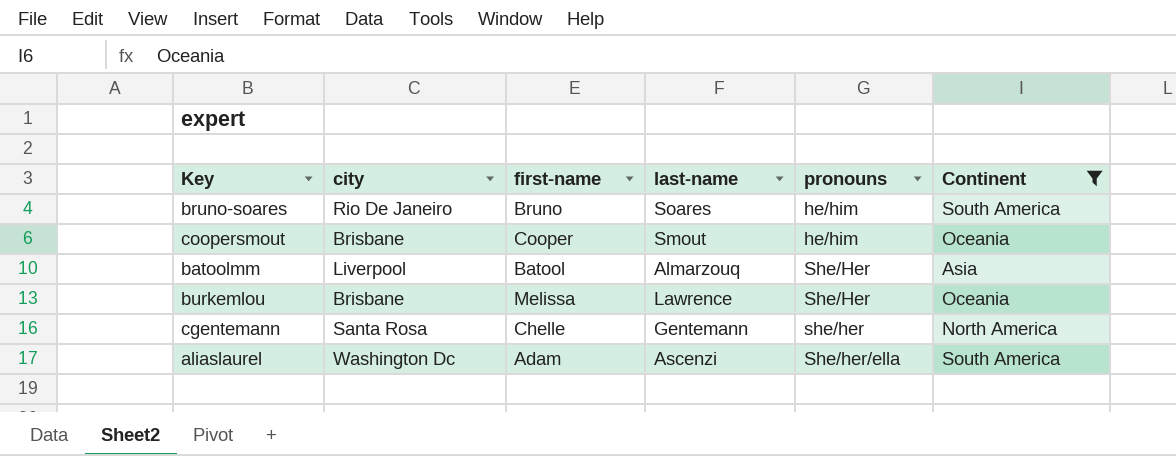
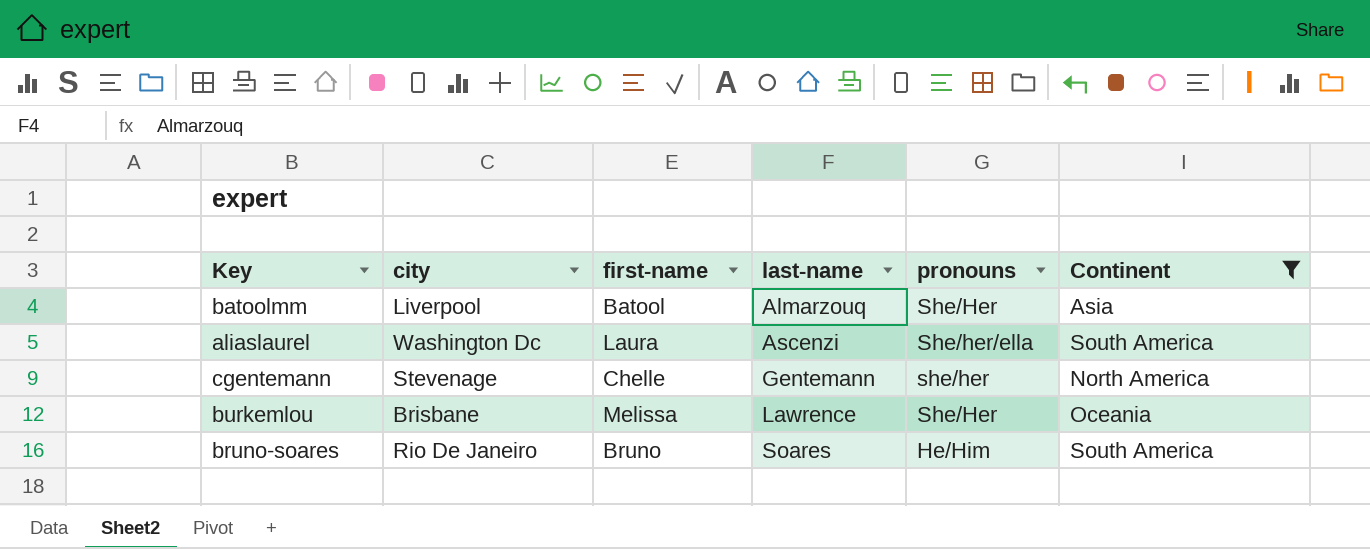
row order: pronouns ascending -> last-name ascending
row coopersmout: Brisbane | Cooper | Smout | he/him | Oceania -> none
aliaslaurel | first-name: Adam -> Laura
cgentemann | city: Santa Rosa -> Stevenage
bruno-soares | pronouns: he/him -> He/Him

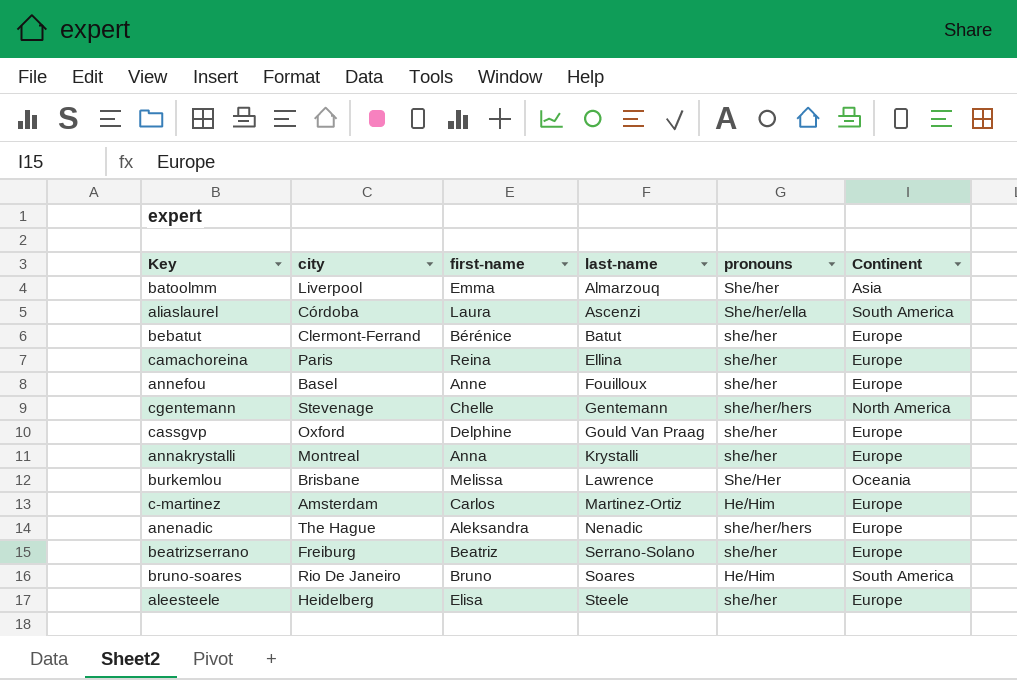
filter: Continent != Europe -> none
batoolmm | first-name: Batool -> Emma
batoolmm | pronouns: She/Her -> She/her
aliaslaurel | city: Washington Dc -> Córdoba
cgentemann | pronouns: she/her -> she/her/hers

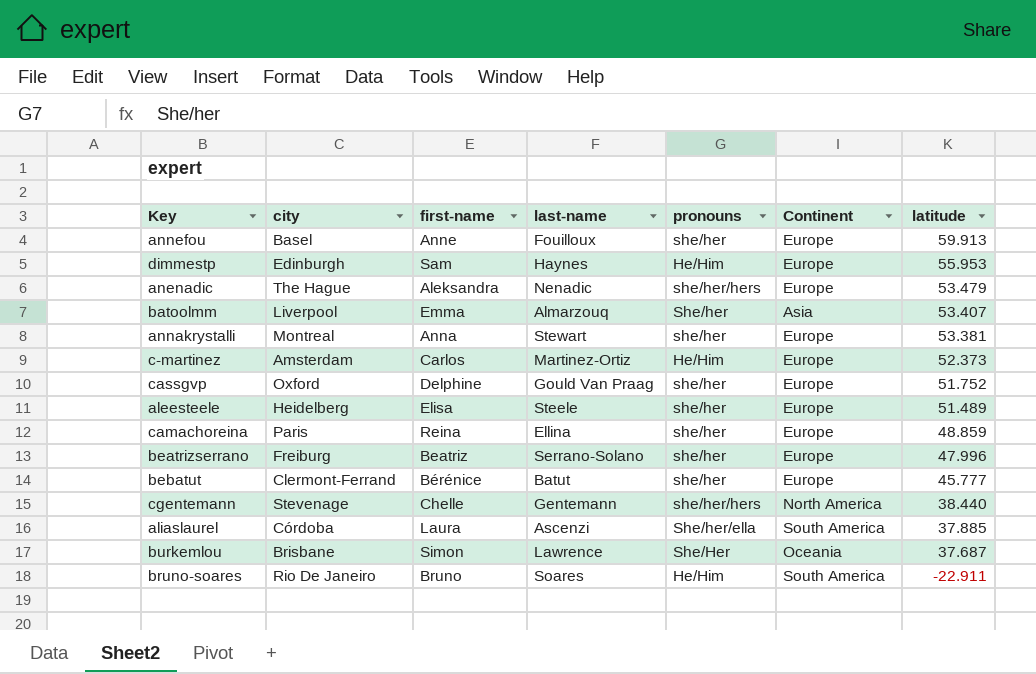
row order: last-name ascending -> latitude descending
column latitude | position: none -> 7
row dimmestp: none -> Edinburgh | Sam | Haynes | He/Him | Europe | 55.953
annakrystalli | last-name: Krystalli -> Stewart
burkemlou | first-name: Melissa -> Simon

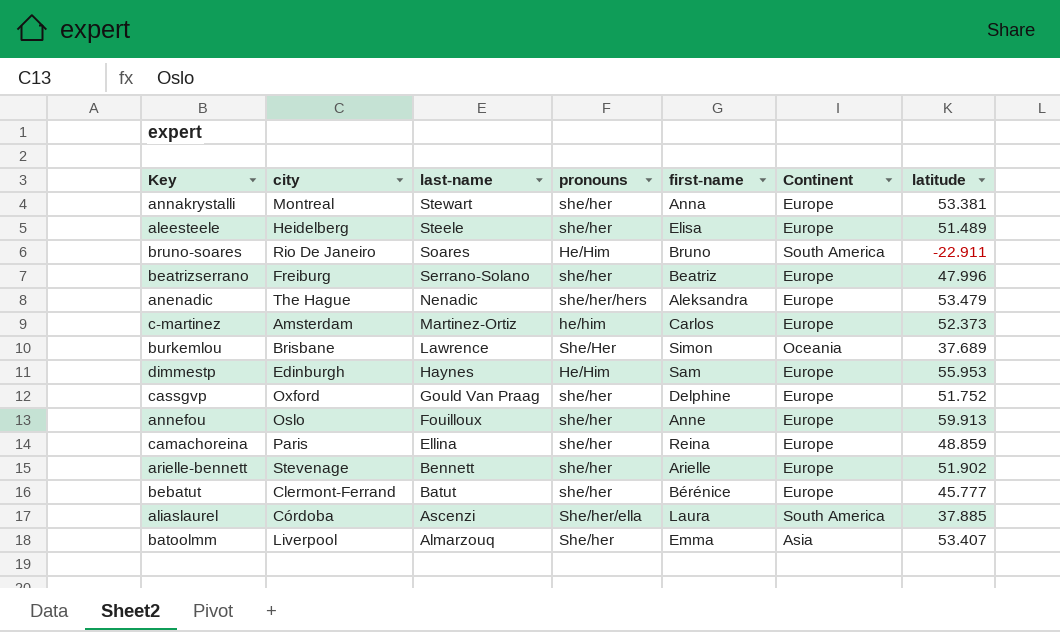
row order: latitude descending -> last-name descending
column first-name | position: 3 -> 5
row cgentemann: Stevenage | Chelle | Gentemann | she/her/hers | North America | 38.440 -> none
c-martinez | pronouns: He/Him -> he/him
burkemlou | latitude: 37.687 -> 37.689
annefou | city: Basel -> Oslo
row arielle-bennett: none -> Stevenage | Bennett | she/her | Arielle | Europe | 51.902

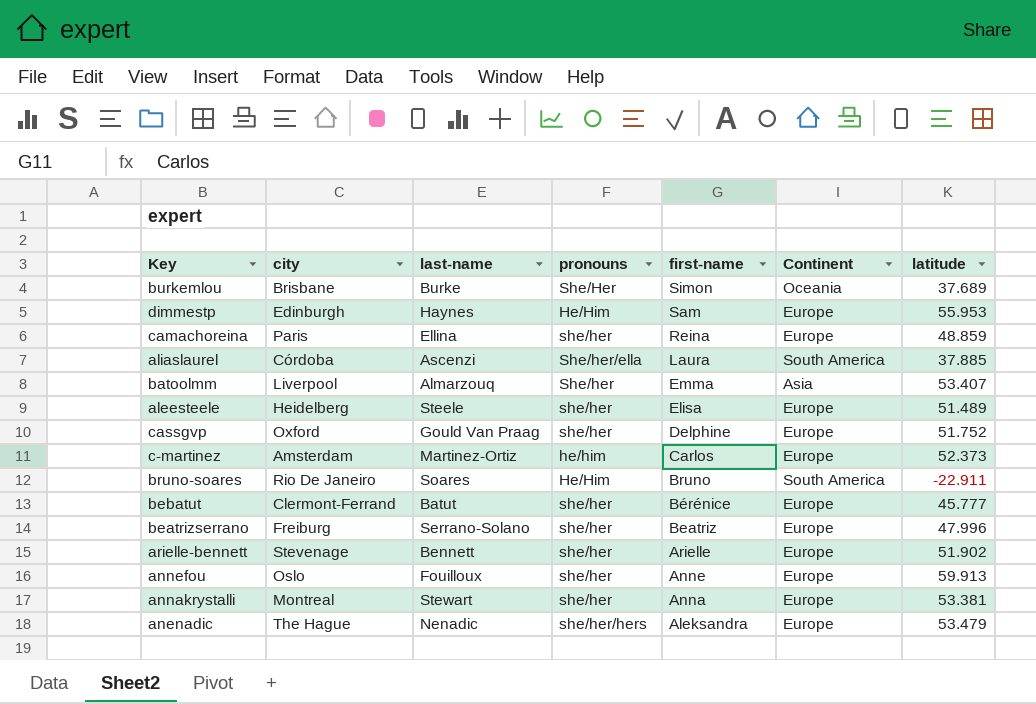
row order: last-name descending -> first-name descending
burkemlou | last-name: Lawrence -> Burke

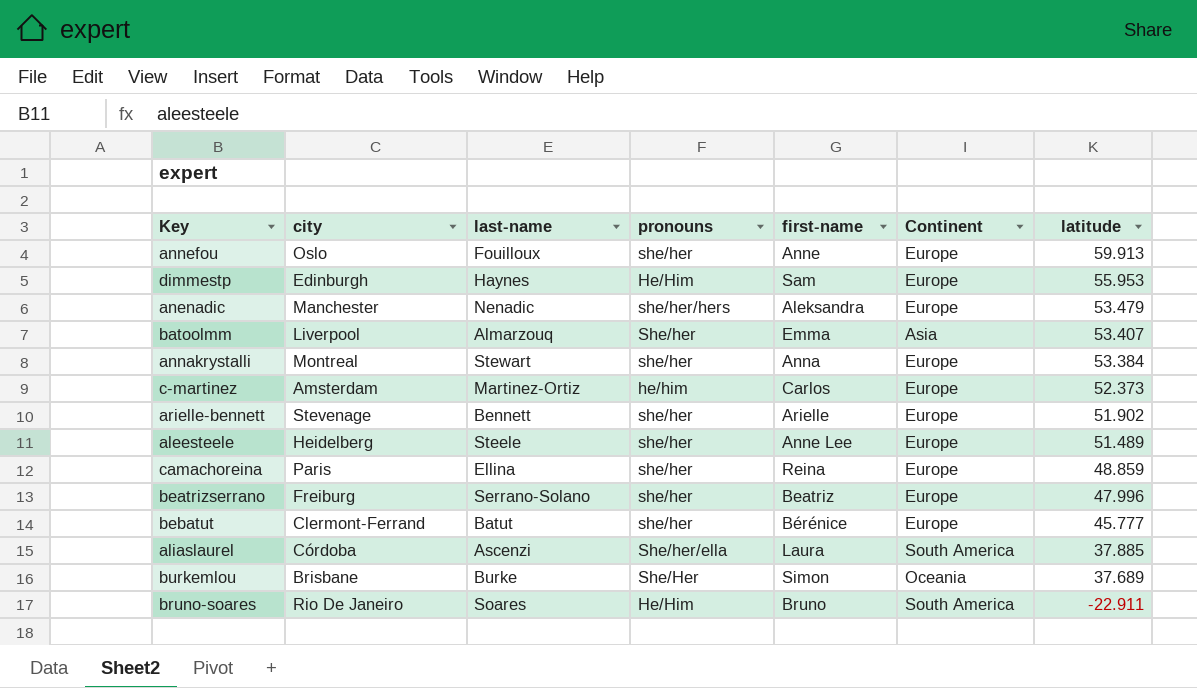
row order: first-name descending -> latitude descending
row cassgvp: Oxford | Gould Van Praag | she/her | Delphine | Europe | 51.752 -> none
anenadic | city: The Hague -> Manchester
annakrystalli | latitude: 53.381 -> 53.384
aleesteele | first-name: Elisa -> Anne Lee

